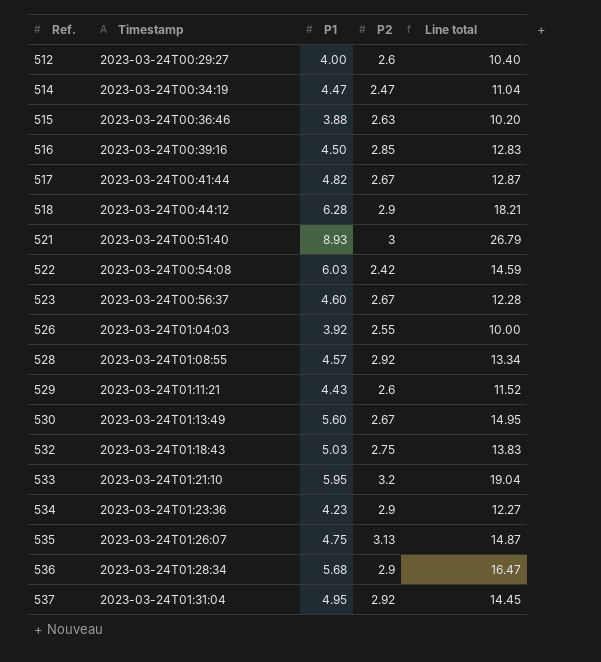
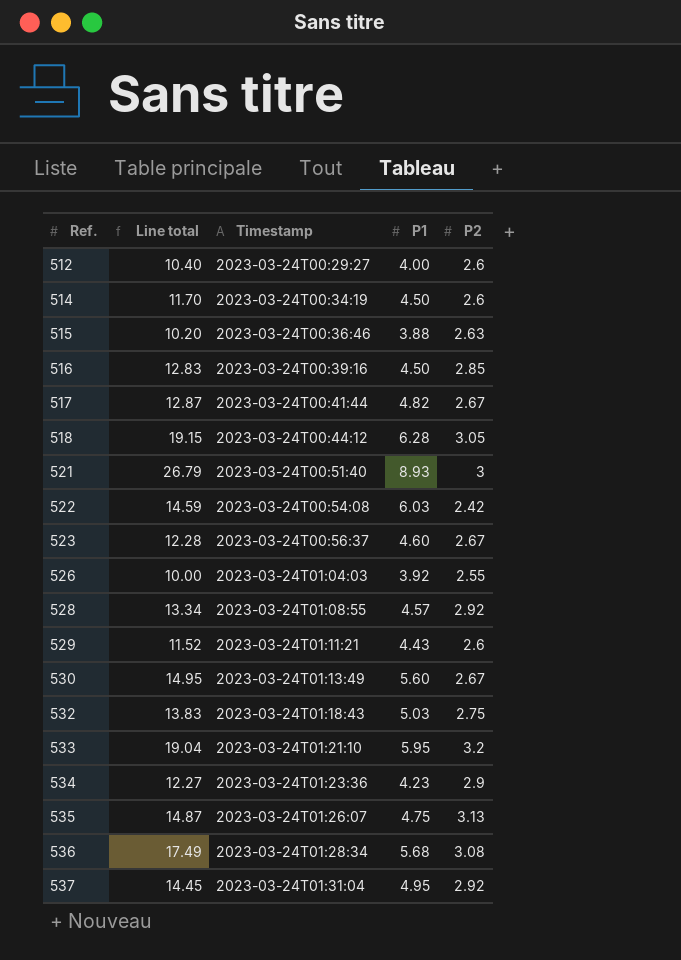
column Line total | position: 5 -> 2
514 | Line total: 11.04 -> 11.70
514 | P1: 4.47 -> 4.50
514 | P2: 2.47 -> 2.6
518 | Line total: 18.21 -> 19.15
518 | P2: 2.9 -> 3.05
536 | Line total: 16.47 -> 17.49
536 | P2: 2.9 -> 3.08

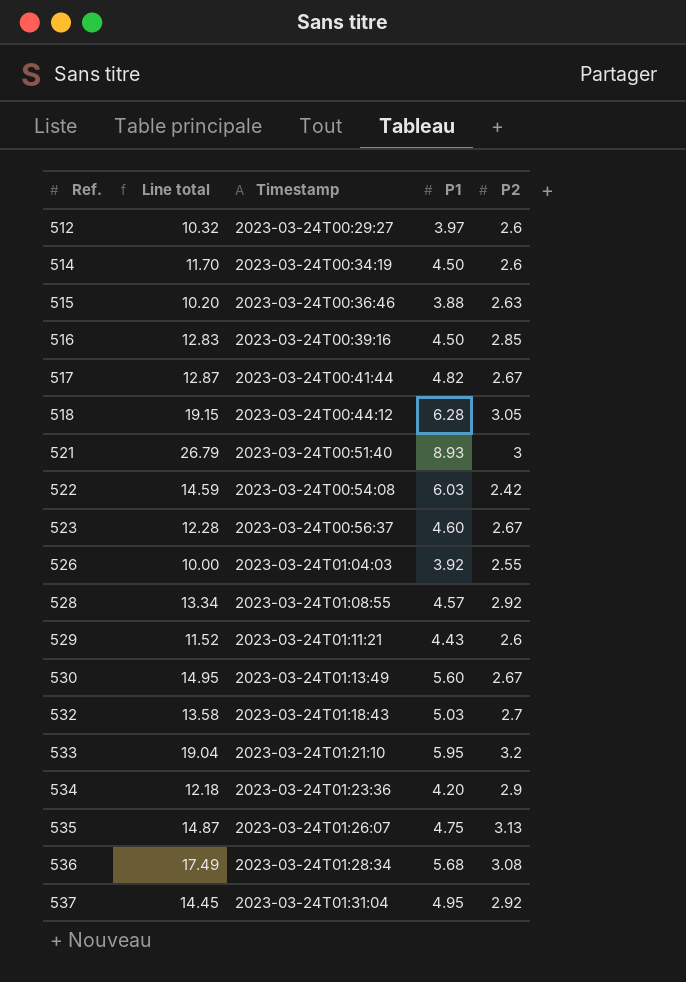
512 | Line total: 10.40 -> 10.32
512 | P1: 4.00 -> 3.97
532 | Line total: 13.83 -> 13.58
532 | P2: 2.75 -> 2.7
534 | Line total: 12.27 -> 12.18
534 | P1: 4.23 -> 4.20

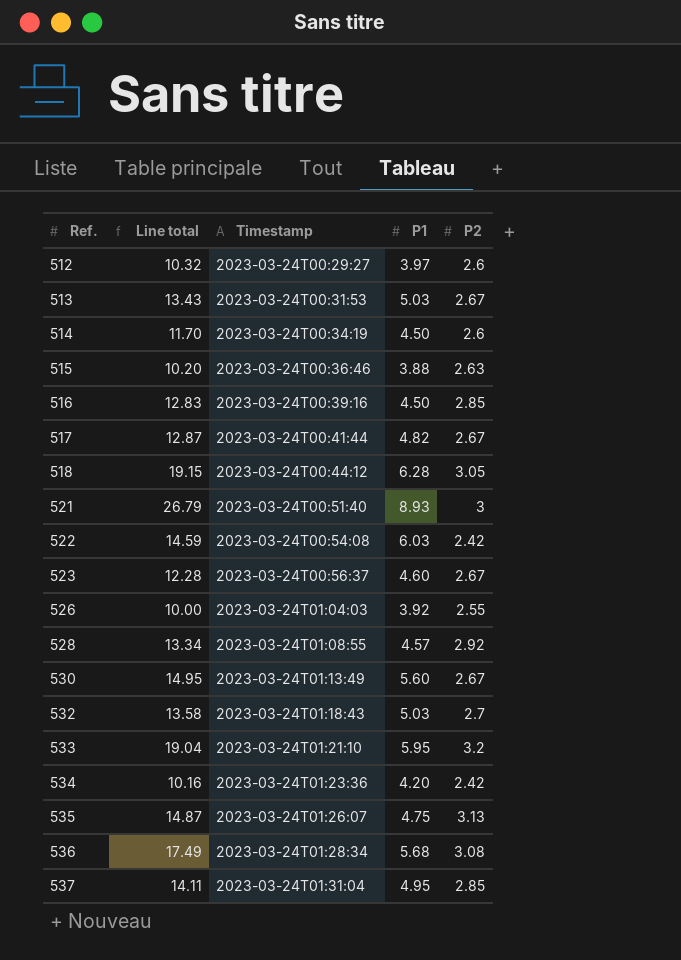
row 529: 11.52 | 2023-03-24T01:11:21 | 4.43 | 2.6 -> none
row 513: none -> 13.43 | 2023-03-24T00:31:53 | 5.03 | 2.67
534 | Line total: 12.18 -> 10.16
534 | P2: 2.9 -> 2.42
537 | Line total: 14.45 -> 14.11
537 | P2: 2.92 -> 2.85

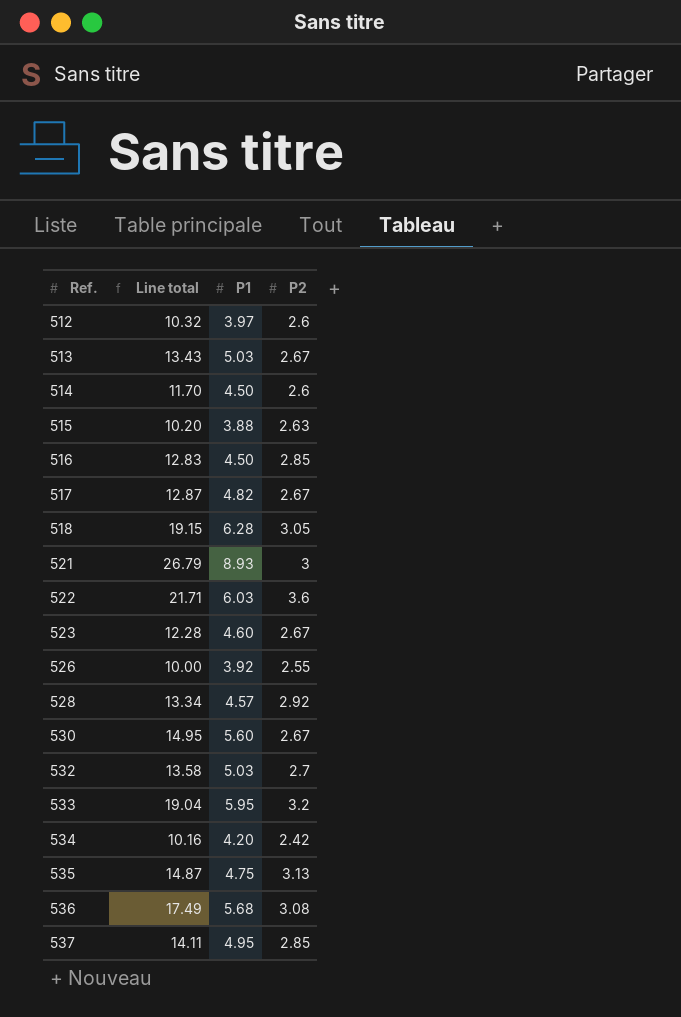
column Timestamp | position: 3 -> none
522 | Line total: 14.59 -> 21.71
522 | P2: 2.42 -> 3.6

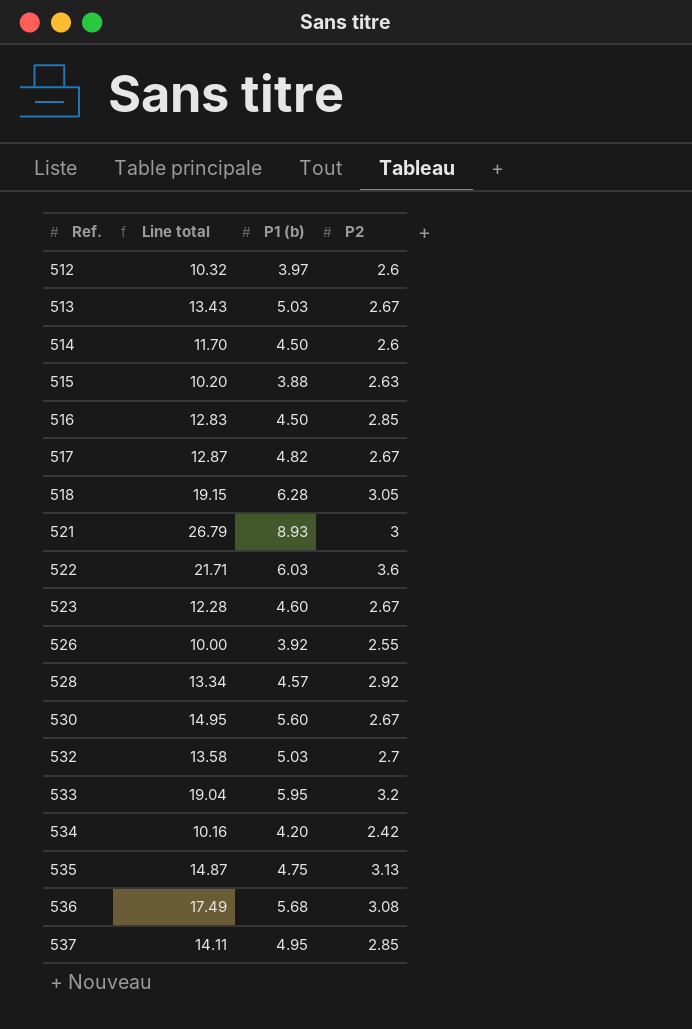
column name: P1 -> P1 (b)

